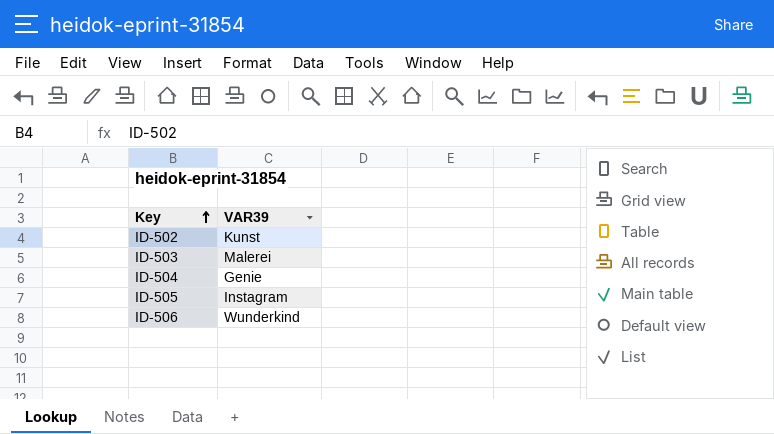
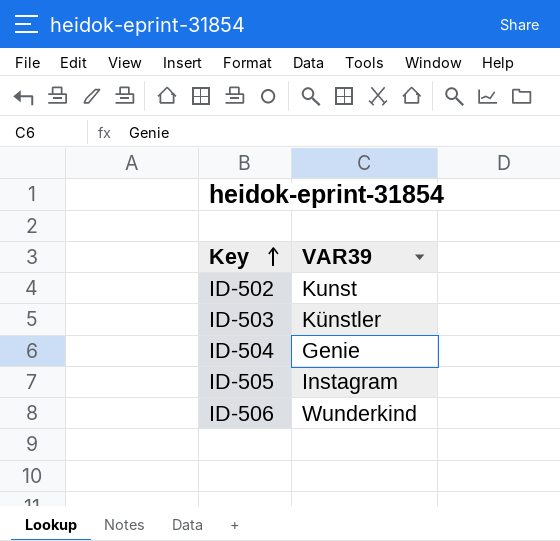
ID-503 | VAR39: Malerei -> Künstler

